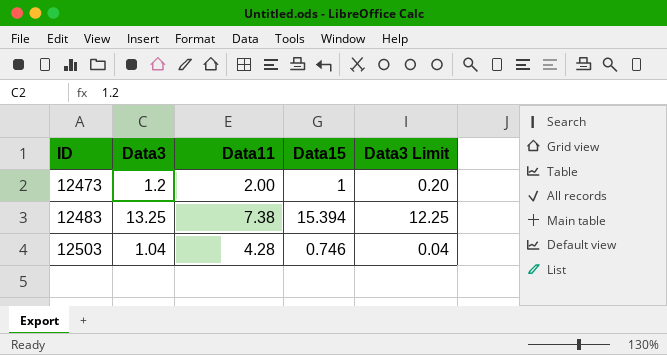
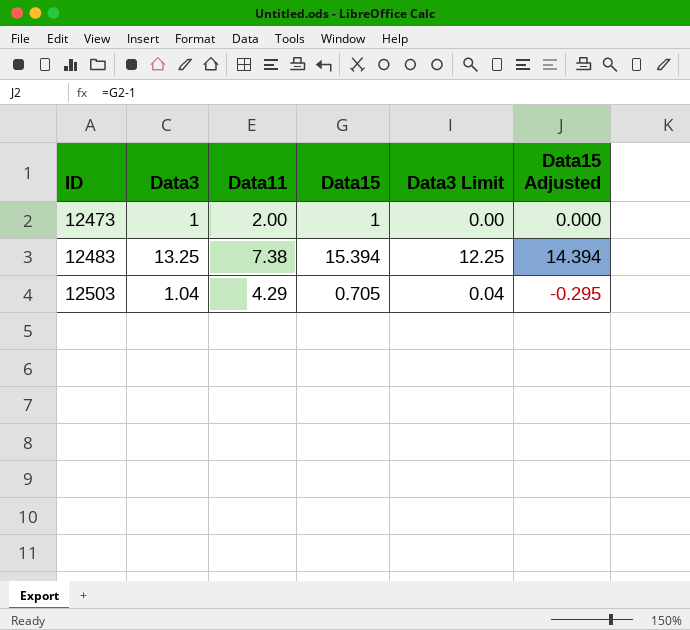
column Data15 Adjusted | formula: none -> [Data15] - 1
12473 | Data3: 1.2 -> 1
12473 | Data3 Limit: 0.20 -> 0.00
12503 | Data11: 4.28 -> 4.29
12503 | Data15: 0.746 -> 0.705

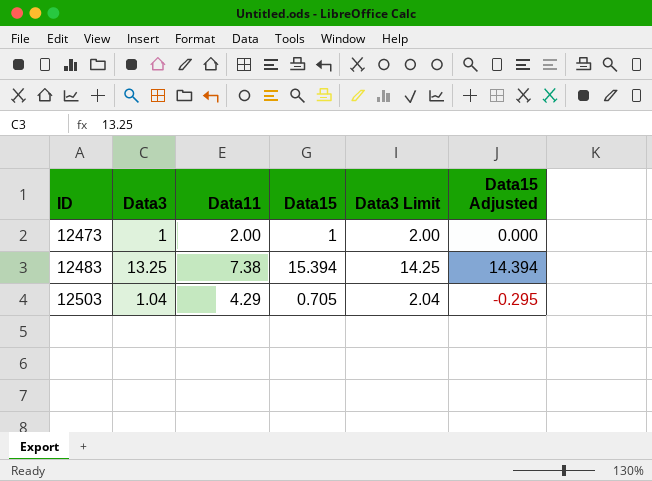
column Data3 Limit | formula: [Data3] - 1 -> [Data3] + 1

